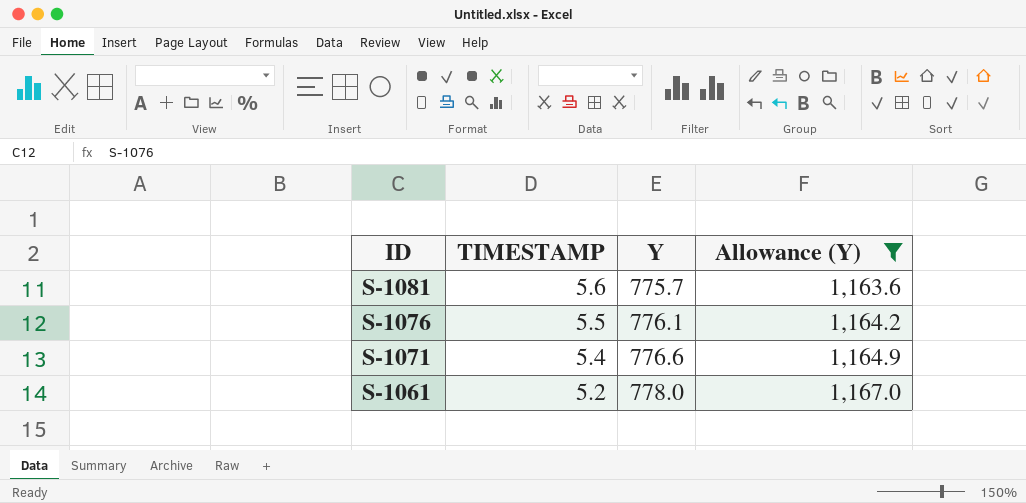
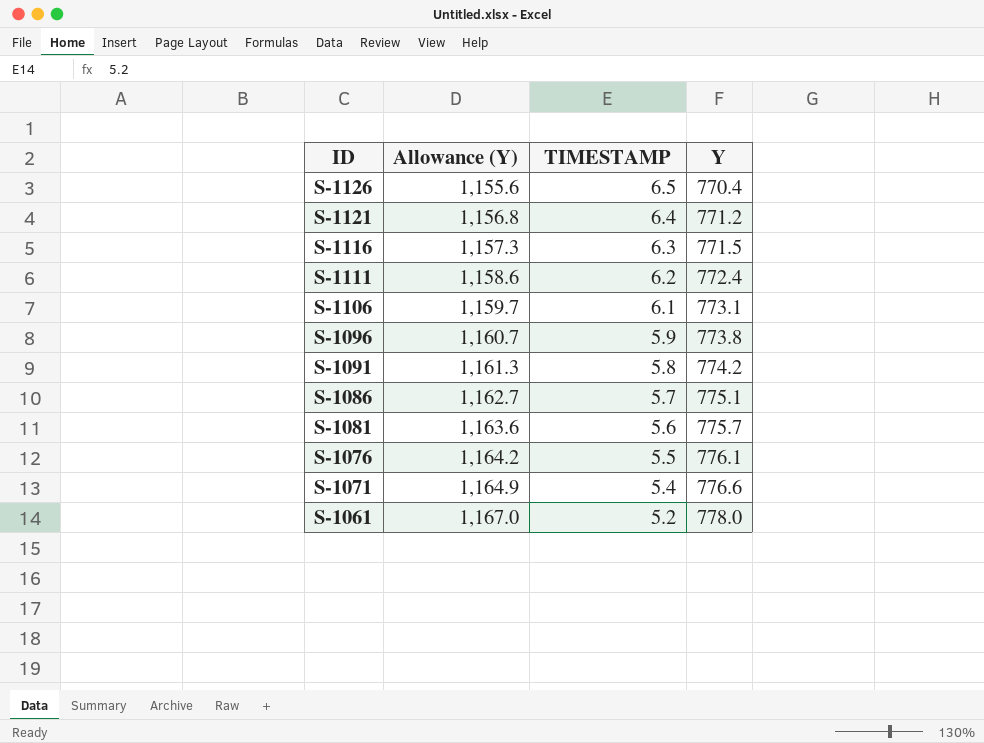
filter: Allowance (Y) >= 1,163.6 -> none
column Allowance (Y) | position: 4 -> 2

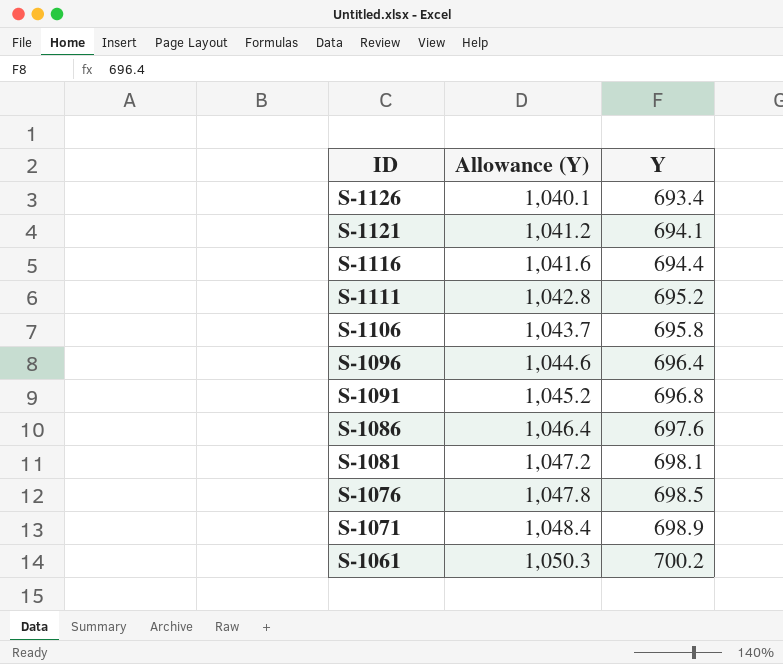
column TIMESTAMP | position: 3 -> none
S-1126 | Allowance (Y): 1,155.6 -> 1,040.1
S-1126 | Y: 770.4 -> 693.4
S-1121 | Allowance (Y): 1,156.8 -> 1,041.2
S-1121 | Y: 771.2 -> 694.1
S-1116 | Allowance (Y): 1,157.3 -> 1,041.6
S-1116 | Y: 771.5 -> 694.4
S-1111 | Allowance (Y): 1,158.6 -> 1,042.8
S-1111 | Y: 772.4 -> 695.2
S-1106 | Allowance (Y): 1,159.7 -> 1,043.7
S-1106 | Y: 773.1 -> 695.8
S-1096 | Allowance (Y): 1,160.7 -> 1,044.6
S-1096 | Y: 773.8 -> 696.4
S-1091 | Allowance (Y): 1,161.3 -> 1,045.2
S-1091 | Y: 774.2 -> 696.8
S-1086 | Allowance (Y): 1,162.7 -> 1,046.4
S-1086 | Y: 775.1 -> 697.6
S-1081 | Allowance (Y): 1,163.6 -> 1,047.2
S-1081 | Y: 775.7 -> 698.1
S-1076 | Allowance (Y): 1,164.2 -> 1,047.8
S-1076 | Y: 776.1 -> 698.5
S-1071 | Allowance (Y): 1,164.9 -> 1,048.4
S-1071 | Y: 776.6 -> 698.9
S-1061 | Allowance (Y): 1,167.0 -> 1,050.3
S-1061 | Y: 778.0 -> 700.2

